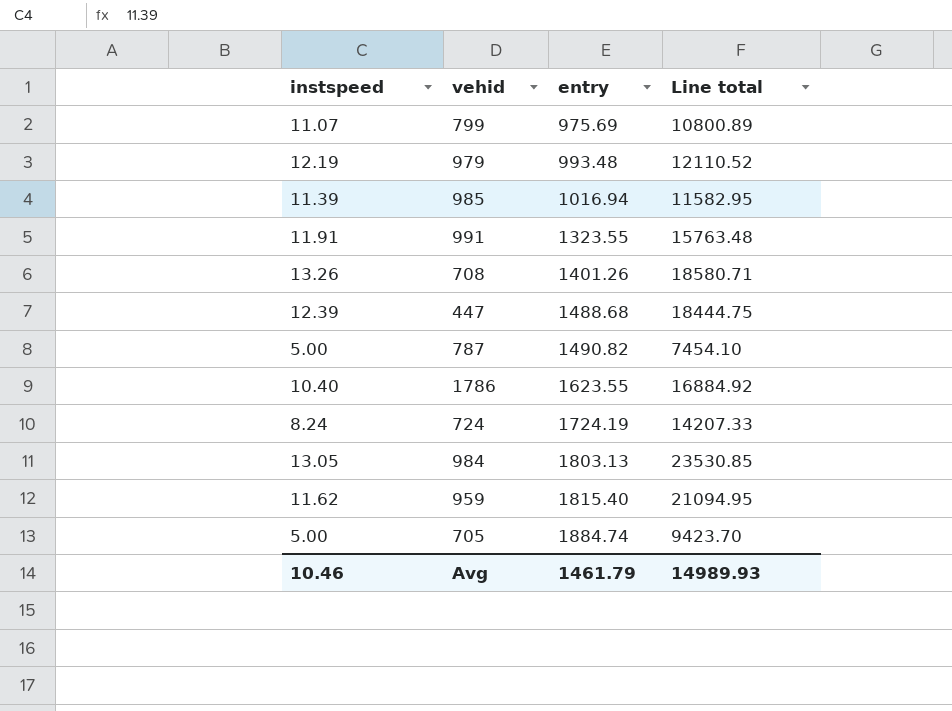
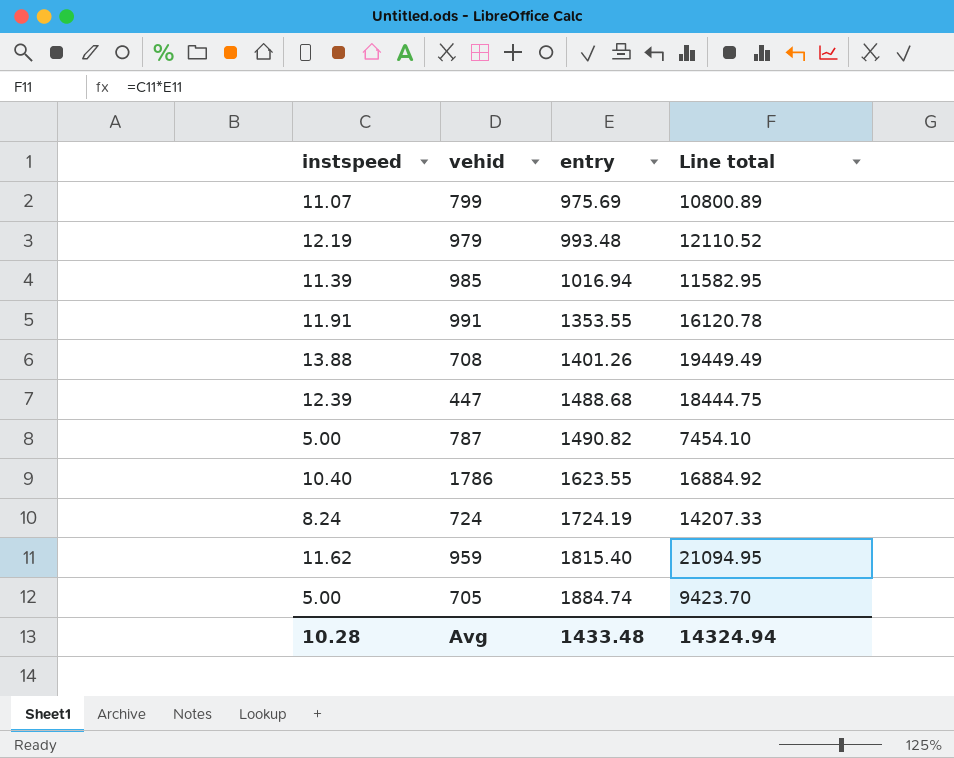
row 984: 13.05 | 1803.13 | 23530.85 -> none
991 | entry: 1323.55 -> 1353.55
991 | Line total: 15763.48 -> 16120.78
708 | instspeed: 13.26 -> 13.88
708 | Line total: 18580.71 -> 19449.49
Avg | instspeed: 10.46 -> 10.28
Avg | entry: 1461.79 -> 1433.48
Avg | Line total: 14989.93 -> 14324.94

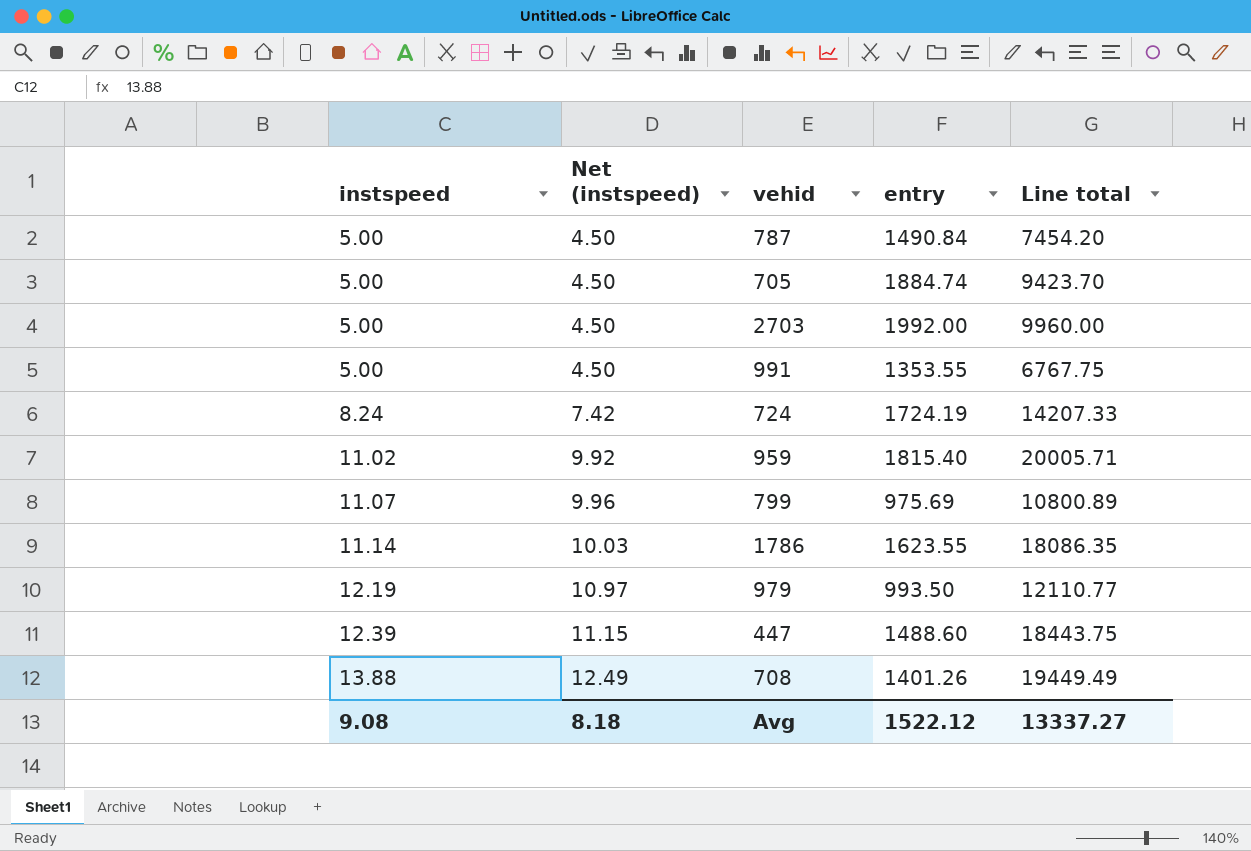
row order: entry ascending -> instspeed ascending
column Net (instspeed) | formula: none -> [instspeed] * 0.9
row 985: 11.39 | 1016.94 | 11582.95 -> none
787 | entry: 1490.82 -> 1490.84
787 | Line total: 7454.10 -> 7454.20
row 2703: none -> 5.00 | 4.50 | 1992.00 | 9960.00
991 | instspeed: 11.91 -> 5.00
991 | Line total: 16120.78 -> 6767.75
959 | instspeed: 11.62 -> 11.02
959 | Line total: 21094.95 -> 20005.71
1786 | instspeed: 10.40 -> 11.14
1786 | Line total: 16884.92 -> 18086.35
979 | entry: 993.48 -> 993.50
979 | Line total: 12110.52 -> 12110.77
447 | entry: 1488.68 -> 1488.60
447 | Line total: 18444.75 -> 18443.75
Avg | instspeed: 10.28 -> 9.08
Avg | entry: 1433.48 -> 1522.12
Avg | Line total: 14324.94 -> 13337.27

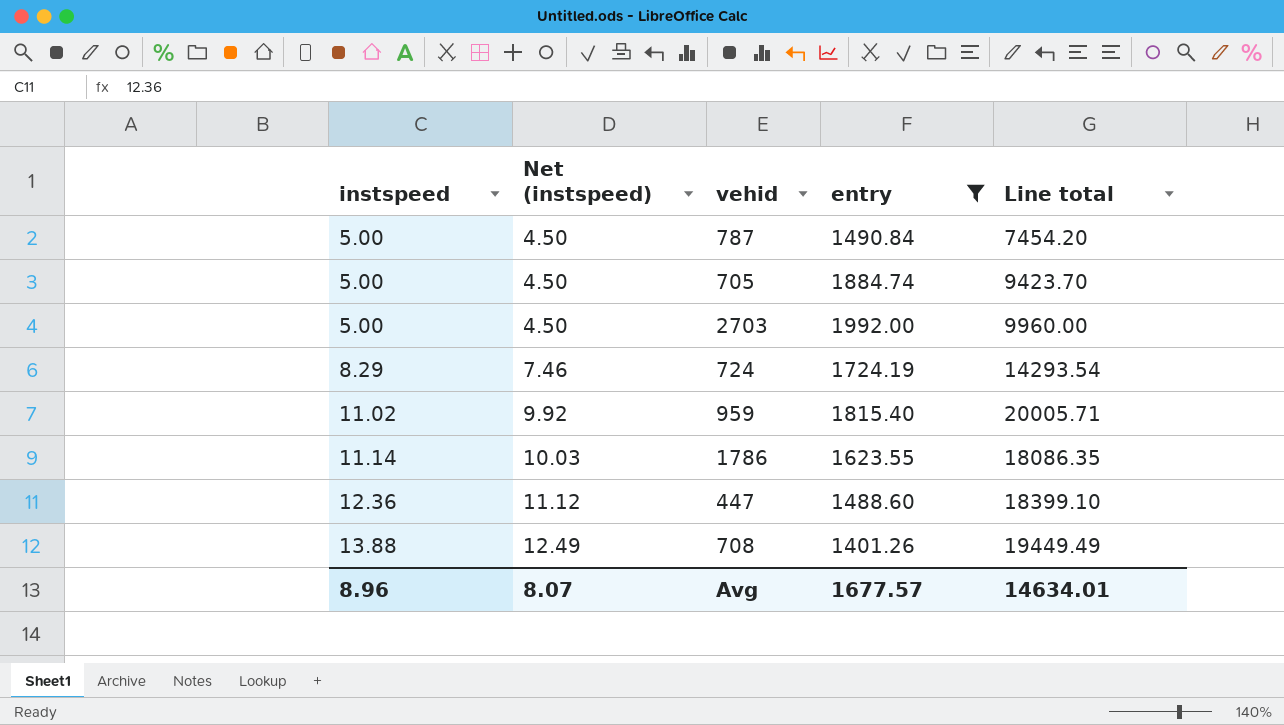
filter: none -> entry >= 1401.26
724 | instspeed: 8.24 -> 8.29
724 | Net (instspeed): 7.42 -> 7.46
724 | Line total: 14207.33 -> 14293.54
447 | instspeed: 12.39 -> 12.36
447 | Net (instspeed): 11.15 -> 11.12
447 | Line total: 18443.75 -> 18399.10
Avg | instspeed: 9.08 -> 8.96
Avg | Net (instspeed): 8.18 -> 8.07
Avg | entry: 1522.12 -> 1677.57
Avg | Line total: 13337.27 -> 14634.01

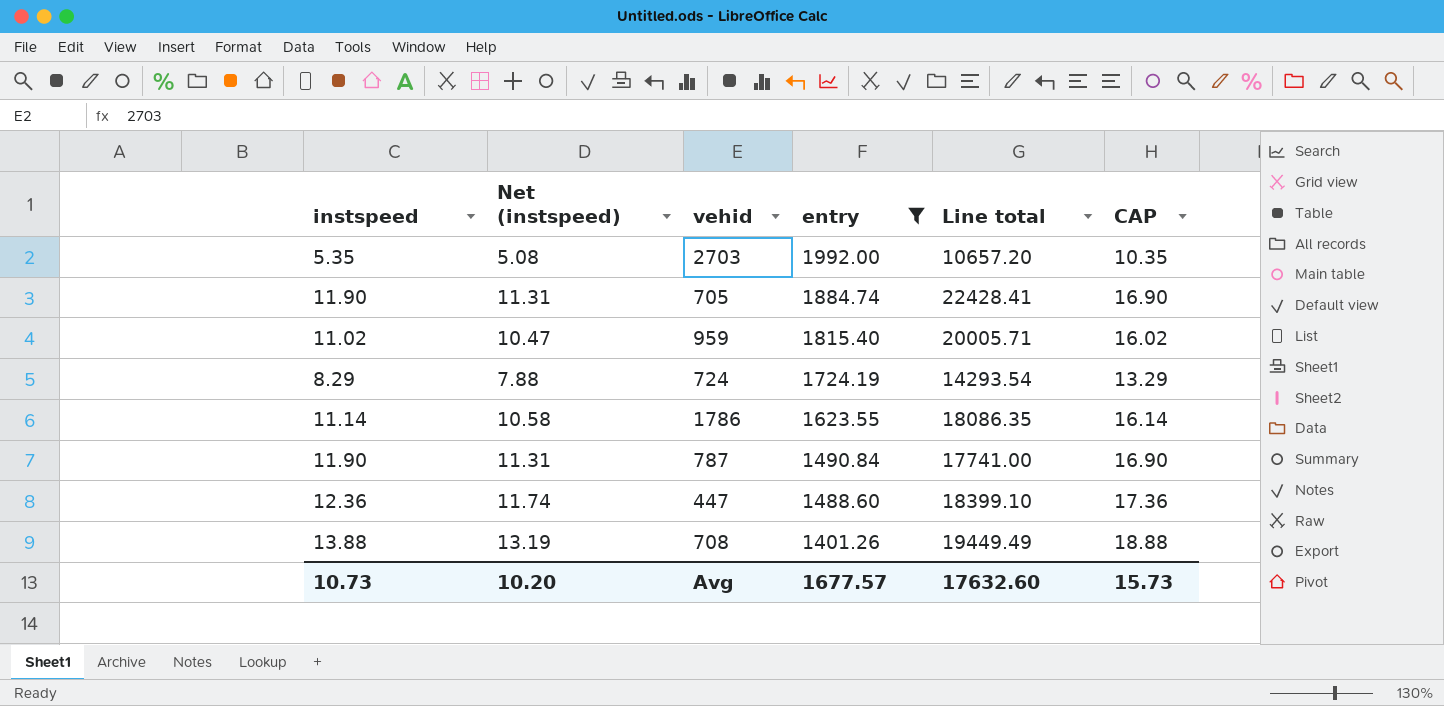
row order: instspeed ascending -> entry descending
column Net (instspeed) | formula: [instspeed] * 0.9 -> [instspeed] * 0.95
column CAP | formula: none -> [instspeed] + 5
2703 | instspeed: 5.00 -> 5.35
2703 | Line total: 9960.00 -> 10657.20
705 | instspeed: 5.00 -> 11.90
705 | Line total: 9423.70 -> 22428.41
787 | instspeed: 5.00 -> 11.90
787 | Line total: 7454.20 -> 17741.00
Avg | instspeed: 8.96 -> 10.73
Avg | Net (instspeed): 8.07 -> 10.20
Avg | Line total: 14634.01 -> 17632.60

